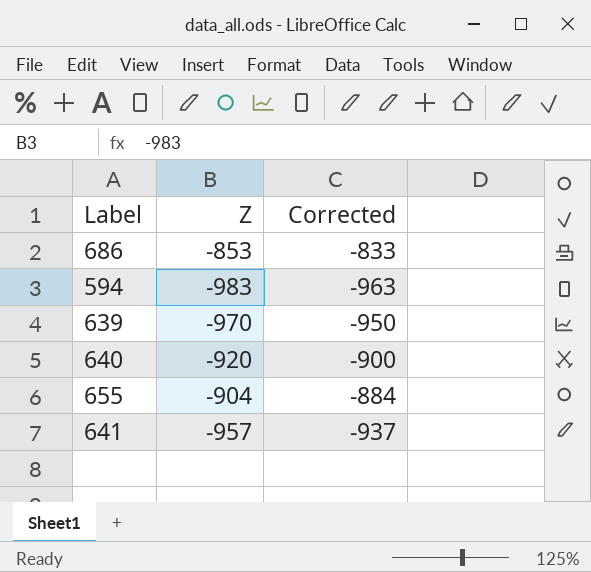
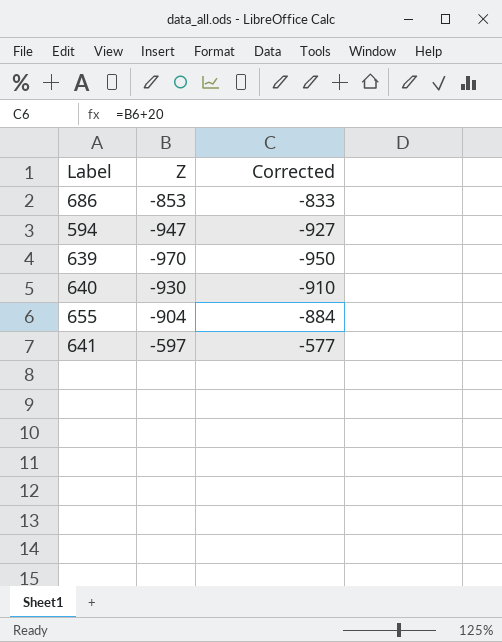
594 | Z: -983 -> -947
594 | Corrected: -963 -> -927
640 | Z: -920 -> -930
640 | Corrected: -900 -> -910
641 | Z: -957 -> -597
641 | Corrected: -937 -> -577

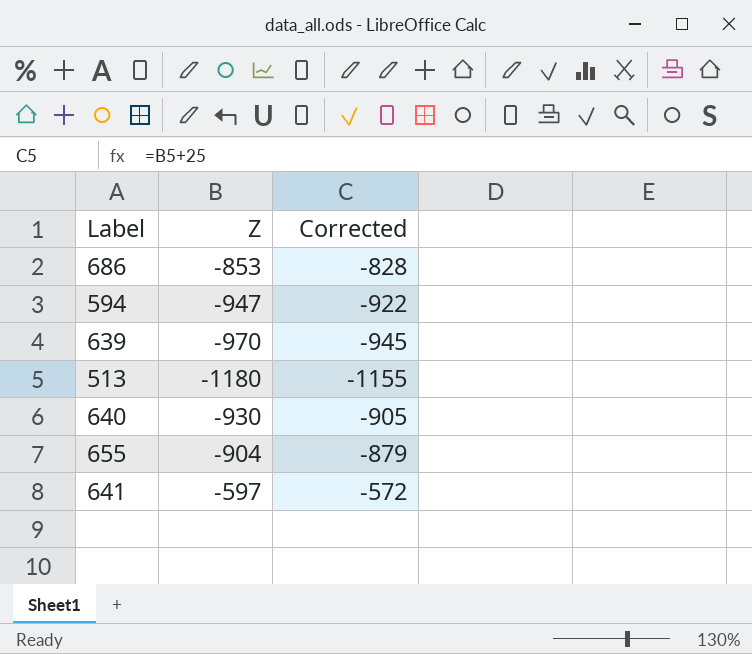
column Corrected | formula: [Z] + 20 -> [Z] + 25
row 513: none -> -1180 | -1155

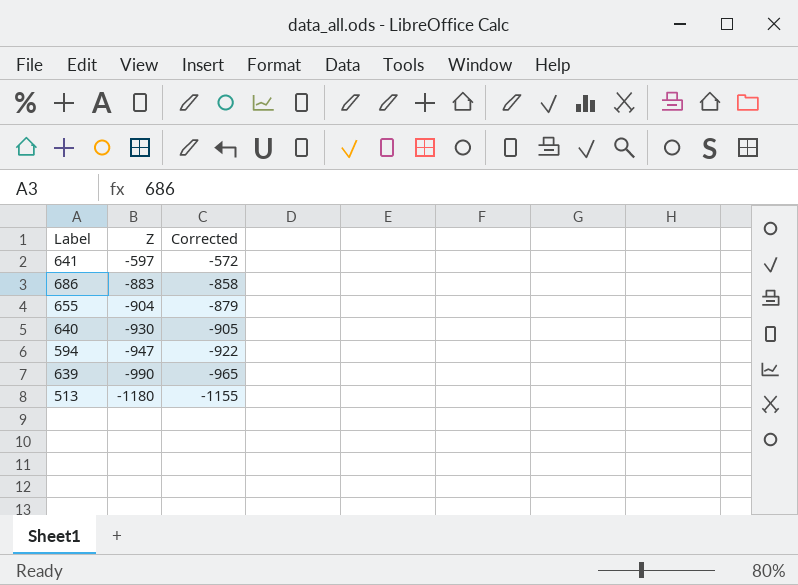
row order: none -> Z descending
686 | Z: -853 -> -883
686 | Corrected: -828 -> -858
639 | Z: -970 -> -990
639 | Corrected: -945 -> -965

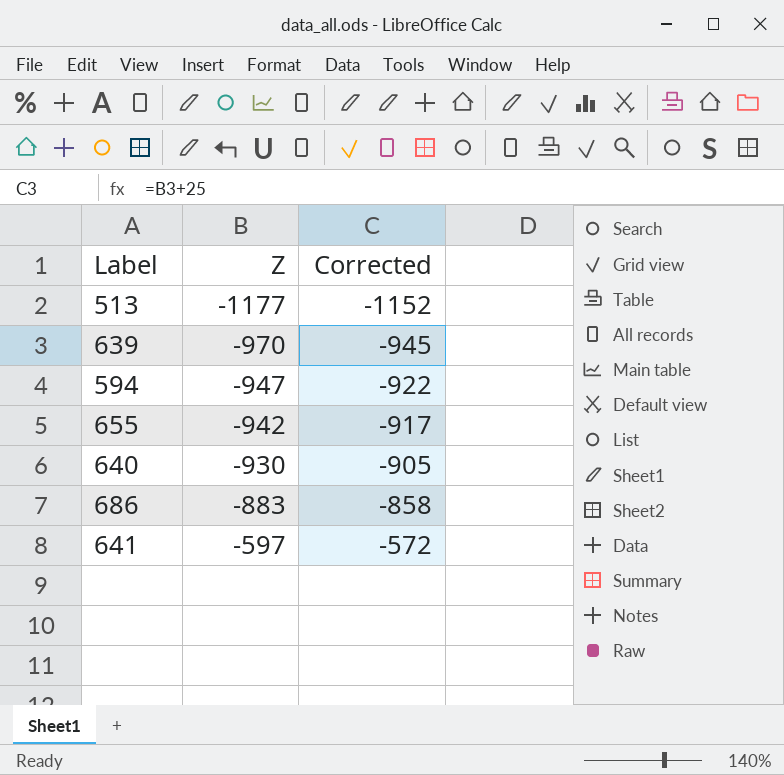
row order: Z descending -> Z ascending
513 | Z: -1180 -> -1177
513 | Corrected: -1155 -> -1152
639 | Z: -990 -> -970
639 | Corrected: -965 -> -945
655 | Z: -904 -> -942
655 | Corrected: -879 -> -917

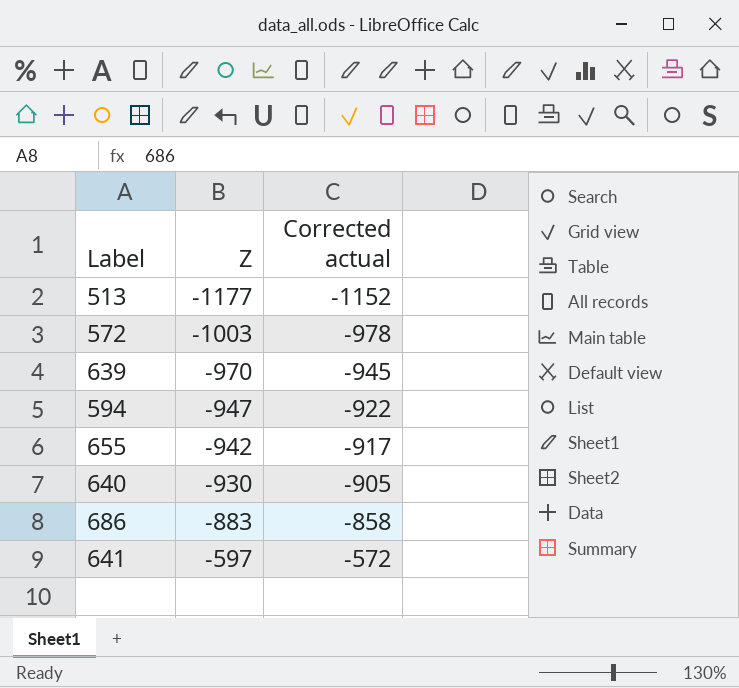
column name: Corrected -> Corrected actual
row 572: none -> -1003 | -978

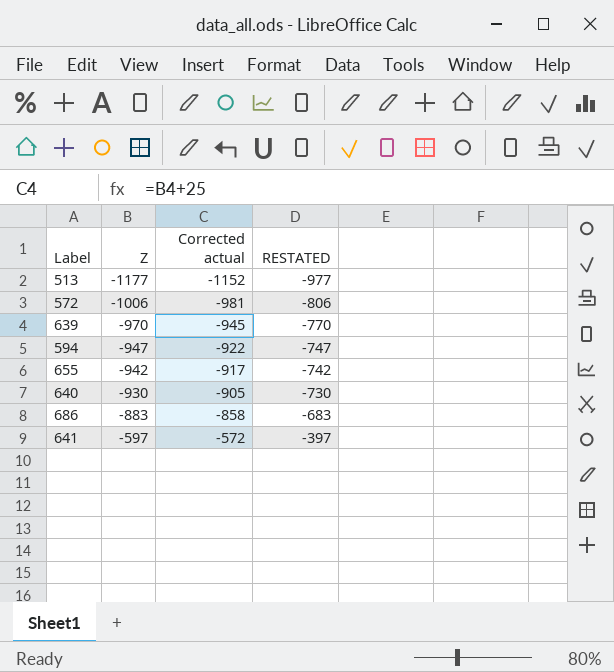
column RESTATED | formula: none -> [Z] + 200
572 | Z: -1003 -> -1006
572 | Corrected actual: -978 -> -981

